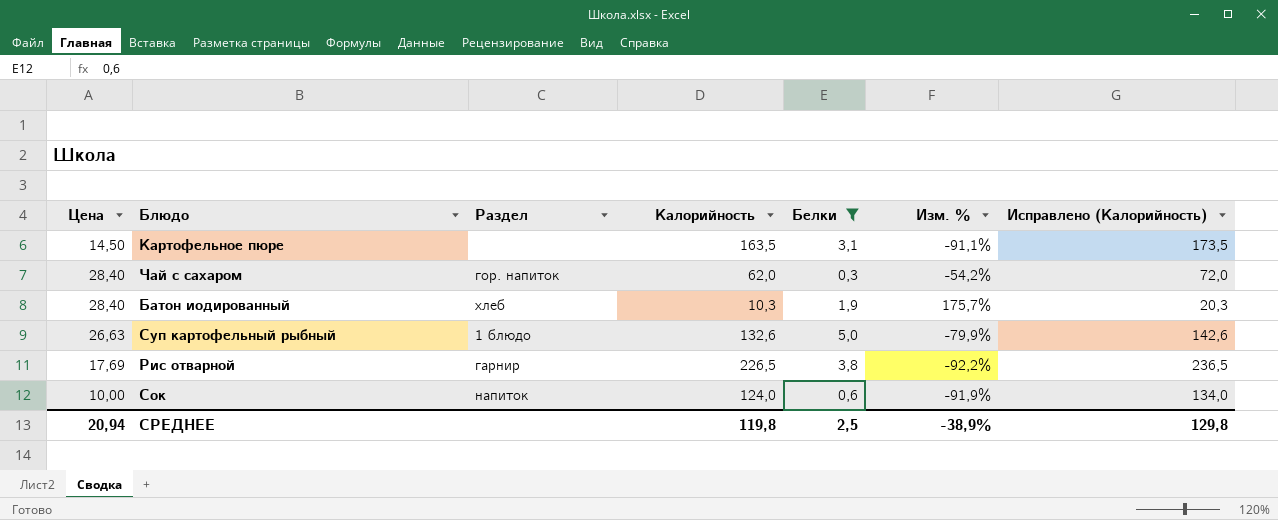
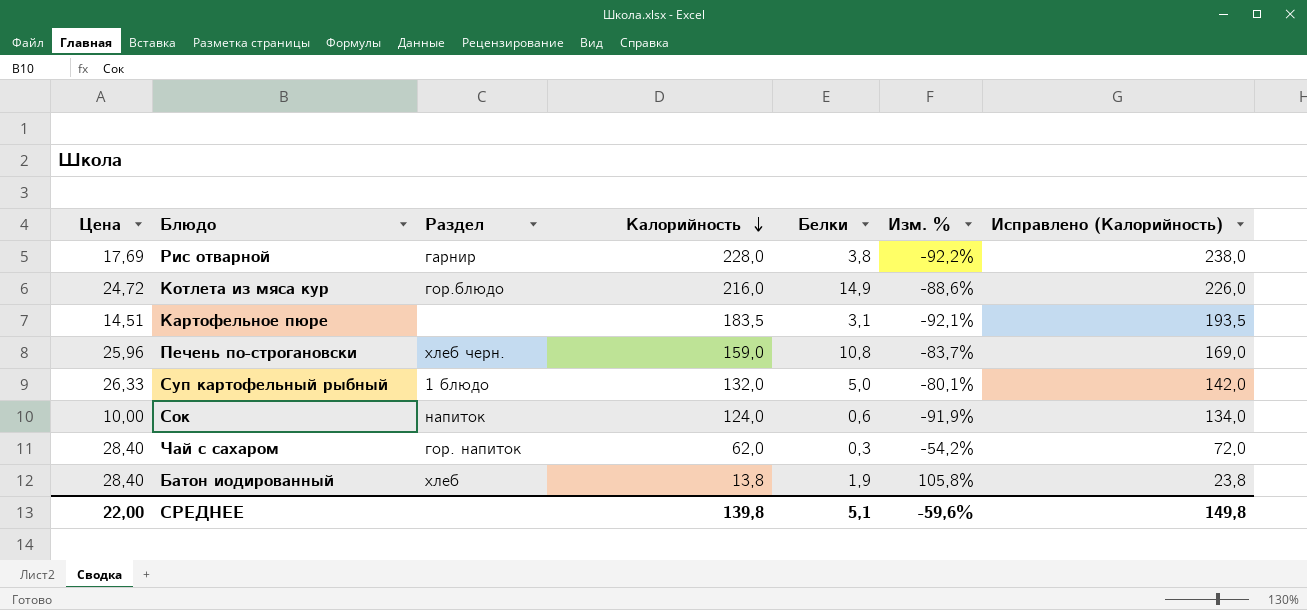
filter: Белки <= 5,0 -> none
row order: none -> Калорийность descending
Рис отварной | Калорийность: 226,5 -> 228,0
Рис отварной | Исправлено (Калорийность): 236,5 -> 238,0
Картофельное пюре | Цена: 14,50 -> 14,51
Картофельное пюре | Калорийность: 163,5 -> 183,5
Картофельное пюре | Изм. %: -91,1% -> -92,1%
Картофельное пюре | Исправлено (Калорийность): 173,5 -> 193,5
Суп картофельный рыбный | Цена: 26,63 -> 26,33
Суп картофельный рыбный | Калорийность: 132,6 -> 132,0
Суп картофельный рыбный | Изм. %: -79,9% -> -80,1%
Суп картофельный рыбный | Исправлено (Калорийность): 142,6 -> 142,0
Батон иодированный | Калорийность: 10,3 -> 13,8
Батон иодированный | Изм. %: 175,7% -> 105,8%
Батон иодированный | Исправлено (Калорийность): 20,3 -> 23,8
СРЕДНЕЕ | Цена: 20,94 -> 22,00
СРЕДНЕЕ | Калорийность: 119,8 -> 139,8
СРЕДНЕЕ | Белки: 2,5 -> 5,1
СРЕДНЕЕ | Изм. %: -38,9% -> -59,6%
СРЕДНЕЕ | Исправлено (Калорийность): 129,8 -> 149,8

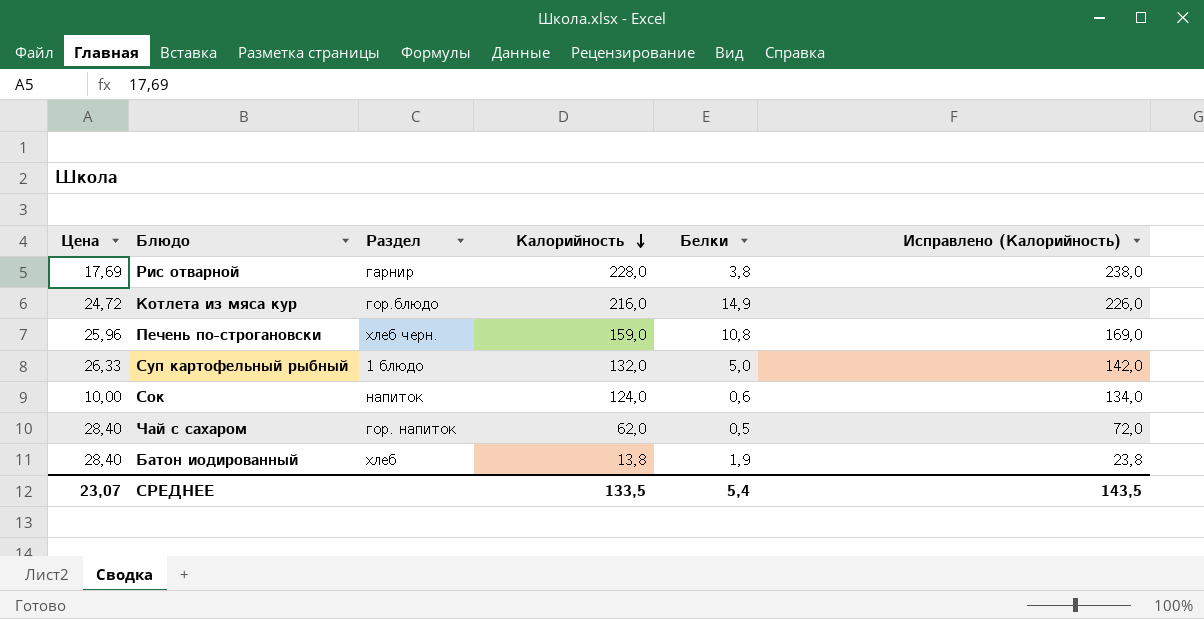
column Изм. % | formula: ([Цена] - [Калорийность]) / [Калорийность] -> none
row Картофельное пюре: 14,51 | none | 183,5 | 3,1 | -92,1% | 193,5 -> none
Чай с сахаром | Белки: 0,3 -> 0,5
СРЕДНЕЕ | Цена: 22,00 -> 23,07
СРЕДНЕЕ | Калорийность: 139,8 -> 133,5
СРЕДНЕЕ | Белки: 5,1 -> 5,4
СРЕДНЕЕ | Исправлено (Калорийность): 149,8 -> 143,5

